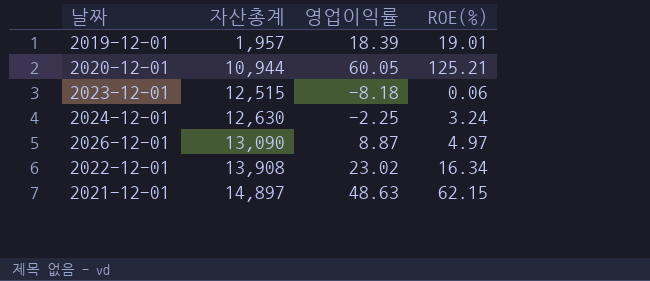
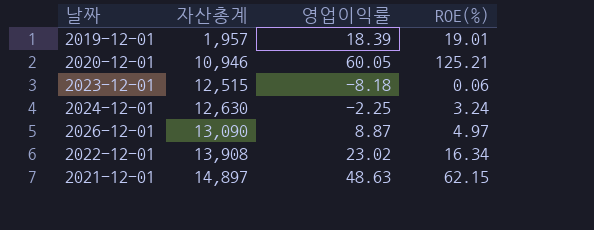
2020-12-01 | 자산총계: 10,944 -> 10,946

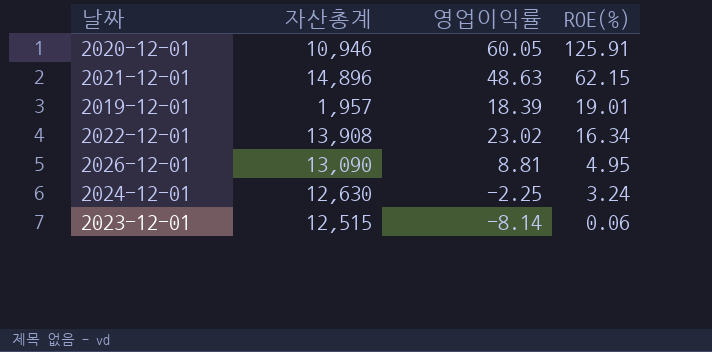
row order: 자산총계 ascending -> ROE(%) descending
2020-12-01 | ROE(%): 125.21 -> 125.91
2021-12-01 | 자산총계: 14,897 -> 14,896
2026-12-01 | 영업이익률: 8.87 -> 8.81
2026-12-01 | ROE(%): 4.97 -> 4.95
2023-12-01 | 영업이익률: -8.18 -> -8.14

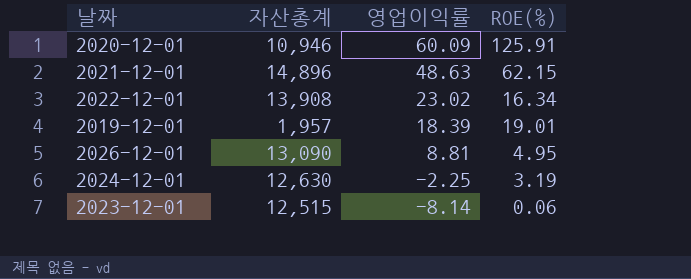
row order: ROE(%) descending -> 영업이익률 descending
2020-12-01 | 영업이익률: 60.05 -> 60.09
2024-12-01 | ROE(%): 3.24 -> 3.19

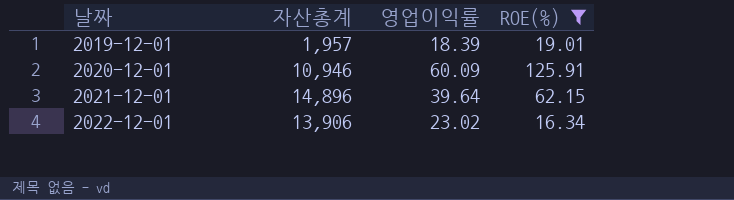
filter: none -> ROE(%) >= 16.34
row order: 영업이익률 descending -> 날짜 ascending
2021-12-01 | 영업이익률: 48.63 -> 39.64
2022-12-01 | 자산총계: 13,908 -> 13,906

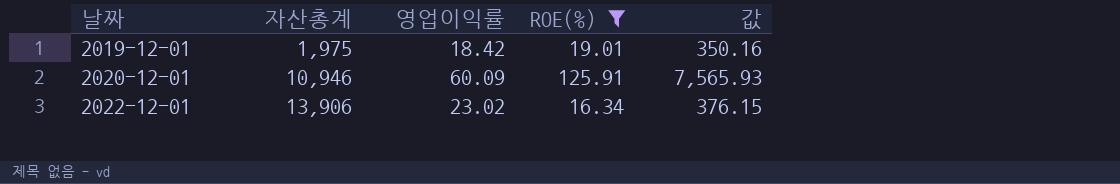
column 값 | formula: none -> [영업이익률] * [ROE(%)]
row 2021-12-01: 14,896 | 39.64 | 62.15 -> none
2019-12-01 | 자산총계: 1,957 -> 1,975
2019-12-01 | 영업이익률: 18.39 -> 18.42

